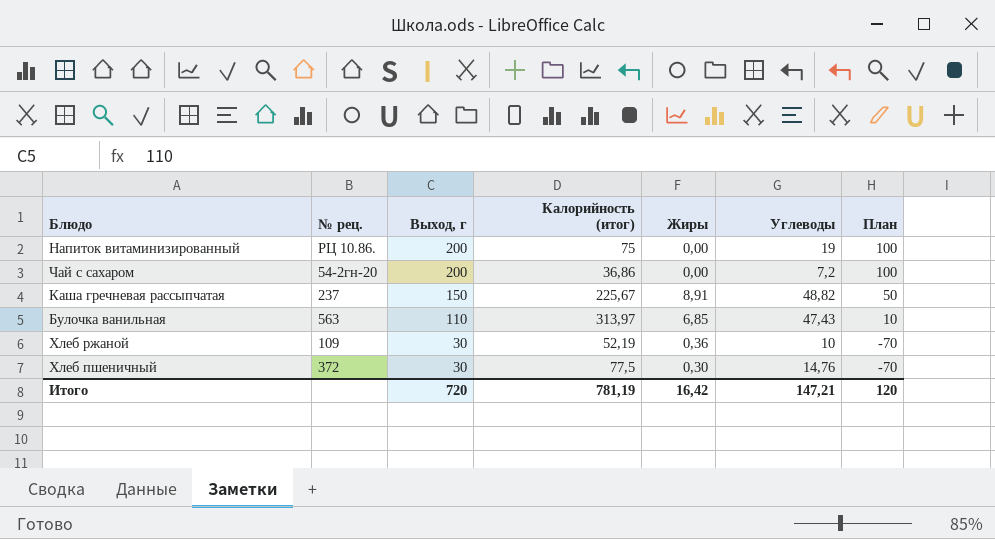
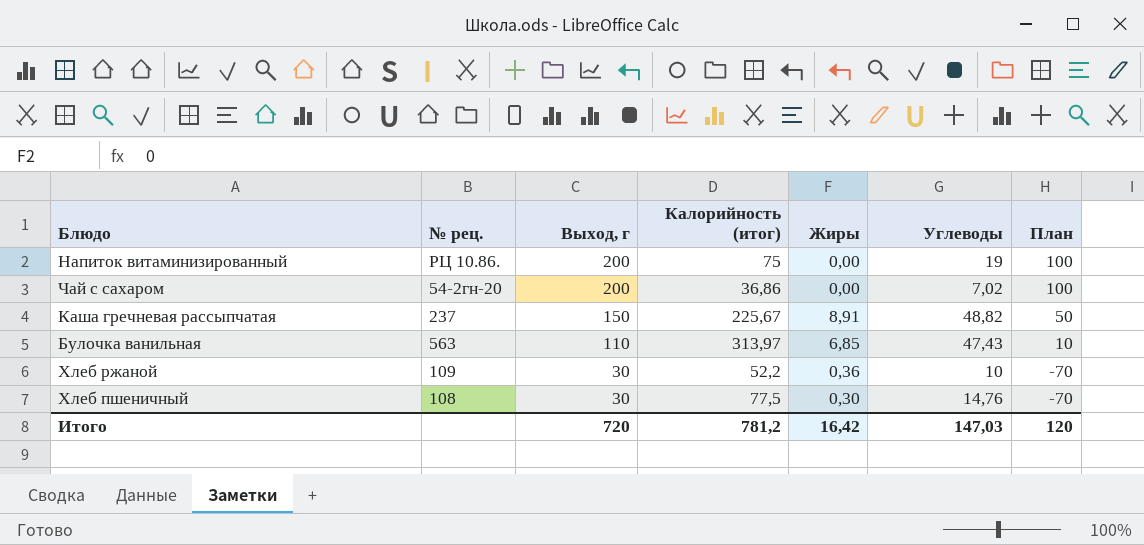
Чай с сахаром | Углеводы: 7,2 -> 7,02
Хлеб ржаной | Калорийность (итог): 52,19 -> 52,2
Хлеб пшеничный | № рец.: 372 -> 108
Итого | Калорийность (итог): 781,19 -> 781,2
Итого | Углеводы: 147,21 -> 147,03

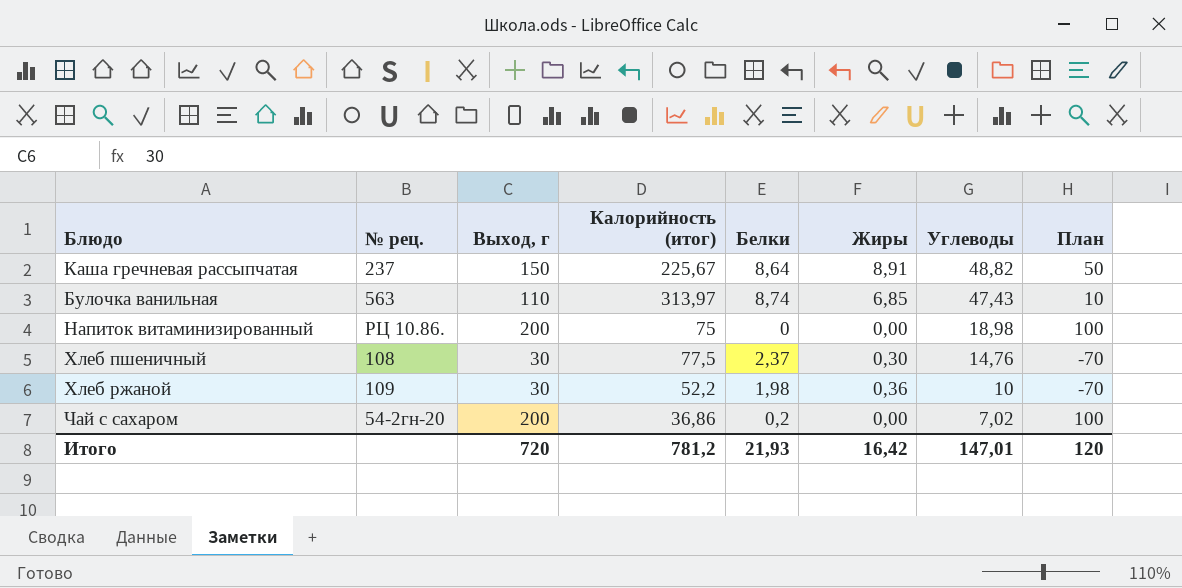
row order: Выход, г descending -> Углеводы descending
column Белки | position: none -> 5
Напиток витаминизированный | Углеводы: 19 -> 18,98
Итого | Углеводы: 147,03 -> 147,01

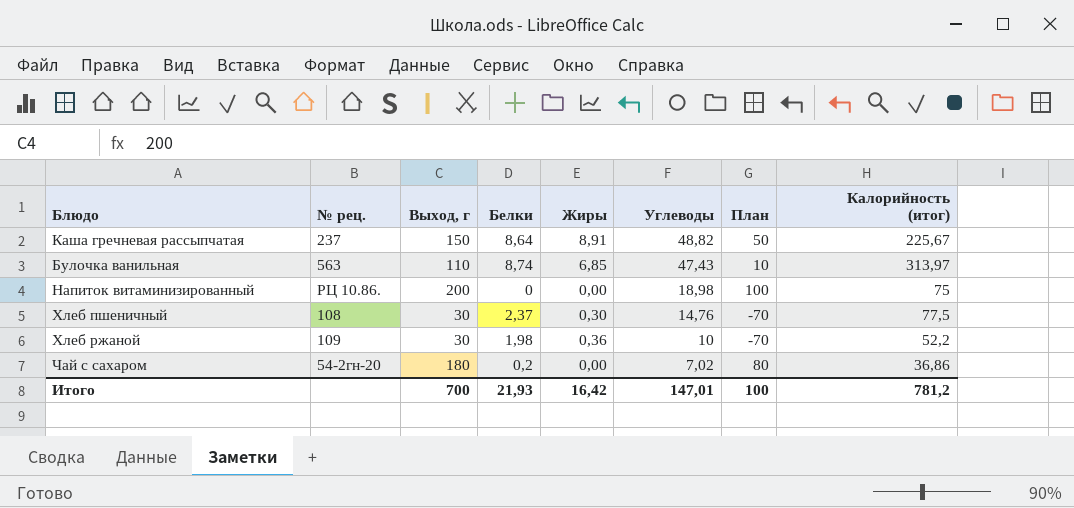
column Калорийность (итог) | position: 4 -> 8
Чай с сахаром | Выход, г: 200 -> 180
Чай с сахаром | План: 100 -> 80
Итого | Выход, г: 720 -> 700
Итого | План: 120 -> 100

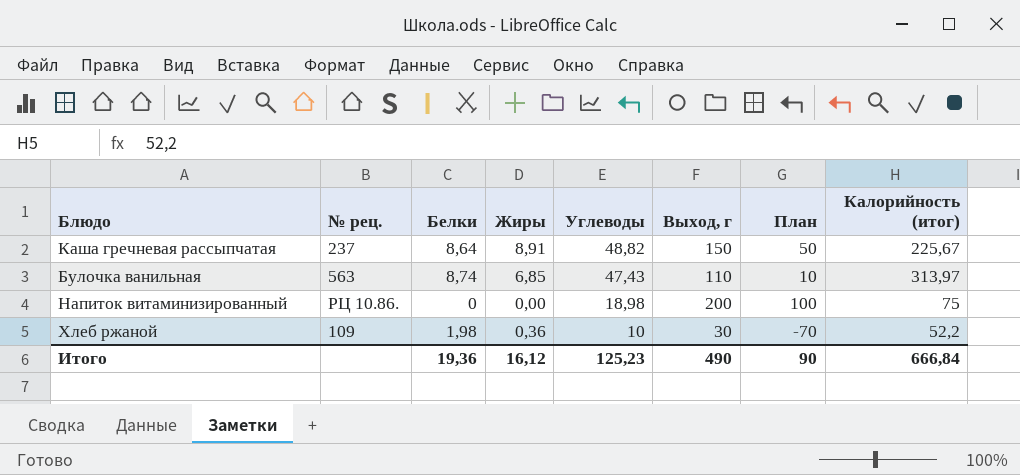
column Выход, г | position: 3 -> 6
row Хлеб пшеничный: 108 | 30 | 2,37 | 0,30 | 14,76 | -70 | 77,5 -> none
row Чай с сахаром: 54-2гн-20 | 180 | 0,2 | 0,00 | 7,02 | 80 | 36,86 -> none
Итого | Белки: 21,93 -> 19,36
Итого | Жиры: 16,42 -> 16,12
Итого | Углеводы: 147,01 -> 125,23
Итого | Выход, г: 700 -> 490
Итого | План: 100 -> 90
Итого | Калорийность (итог): 781,2 -> 666,84

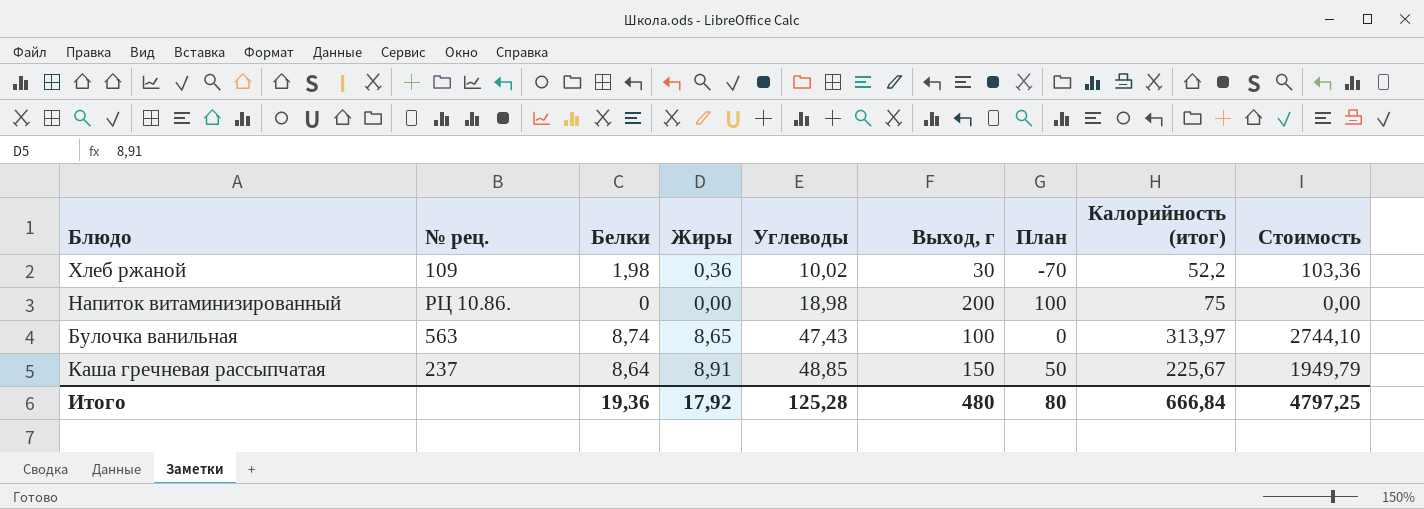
row order: Углеводы descending -> Углеводы ascending
column Стоимость | formula: none -> [Белки] * [Калорийность (итог)]
Хлеб ржаной | Углеводы: 10 -> 10,02
Булочка ванильная | Жиры: 6,85 -> 8,65
Булочка ванильная | Выход, г: 110 -> 100
Булочка ванильная | План: 10 -> 0
Каша гречневая рассыпчатая | Углеводы: 48,82 -> 48,85
Итого | Жиры: 16,12 -> 17,92
Итого | Углеводы: 125,23 -> 125,28
Итого | Выход, г: 490 -> 480
Итого | План: 90 -> 80

